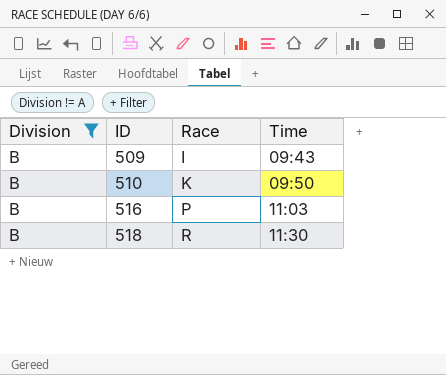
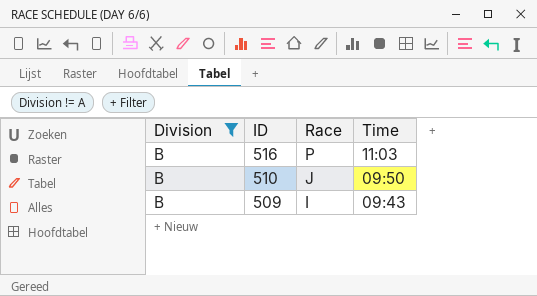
row order: ID ascending -> ID descending
row 518: B | R | 11:30 -> none
510 | Race: K -> J

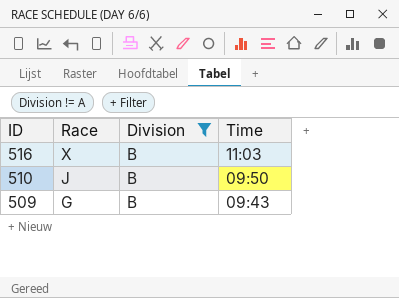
column Division | position: 1 -> 3
516 | Race: P -> X
509 | Race: I -> G

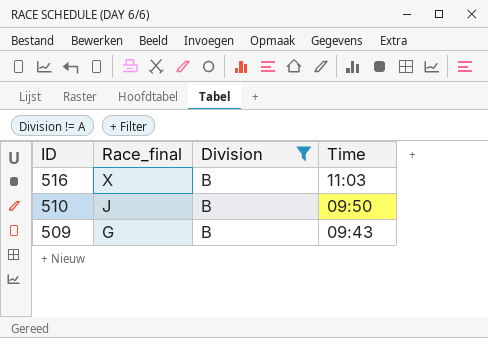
column name: Race -> Race_final

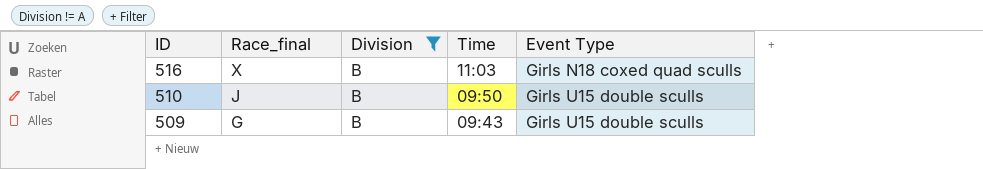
column Event Type | position: none -> 5

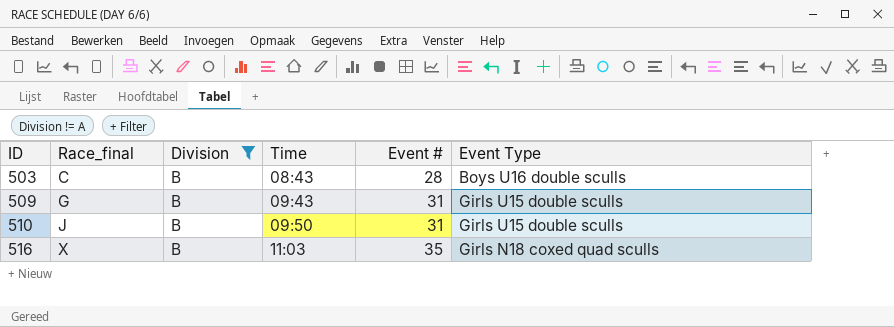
row order: ID descending -> ID ascending
column Event # | position: none -> 5
row 503: none -> C | B | 08:43 | 28 | Boys U16 double sculls

